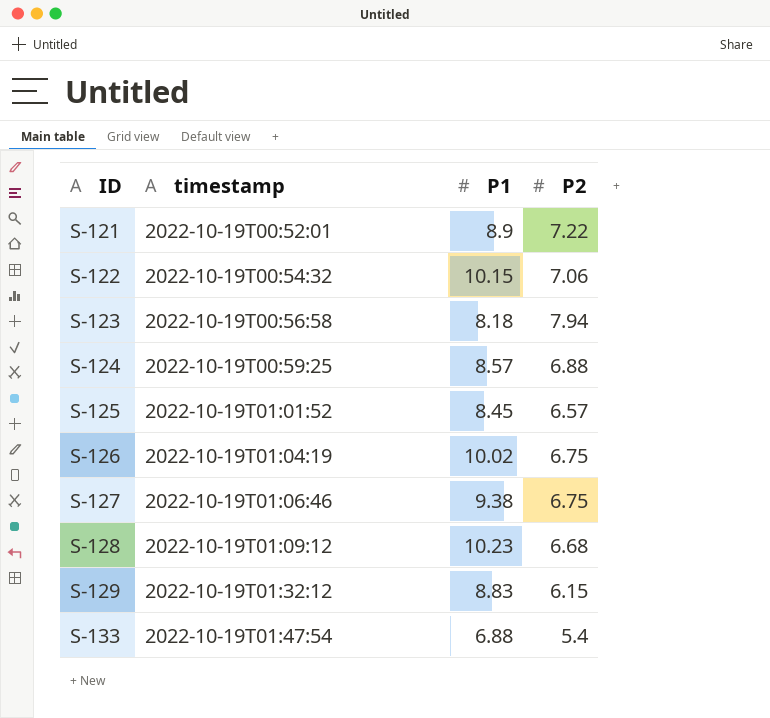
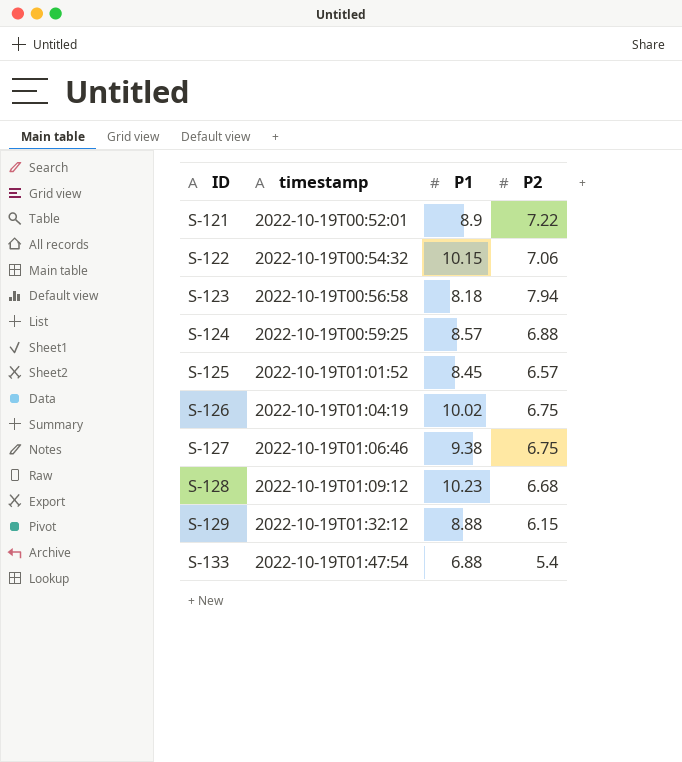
S-129 | P1: 8.83 -> 8.88

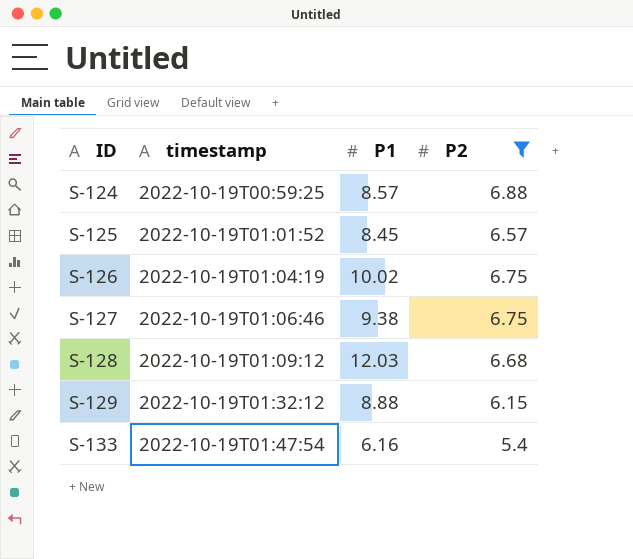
filter: none -> P2 <= 6.88
S-128 | P1: 10.23 -> 12.03
S-133 | P1: 6.88 -> 6.16

